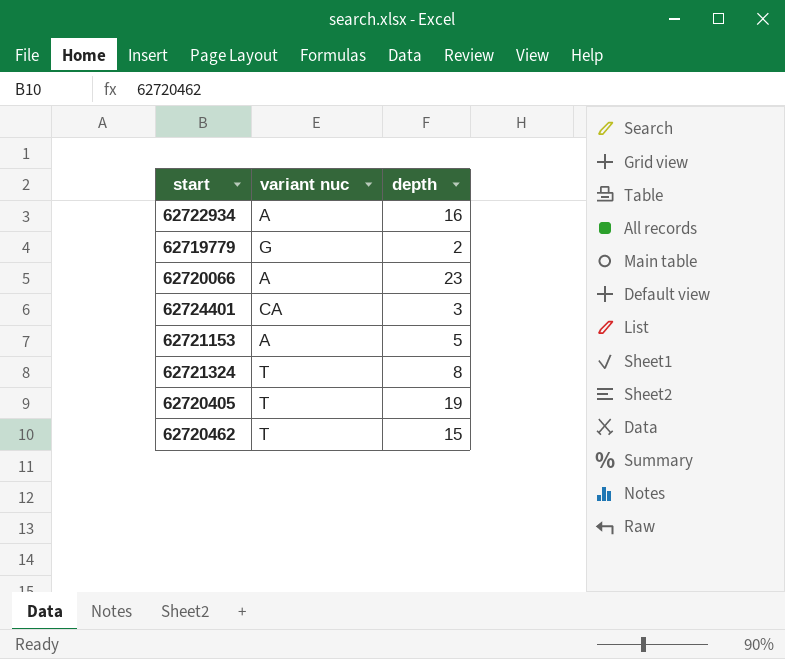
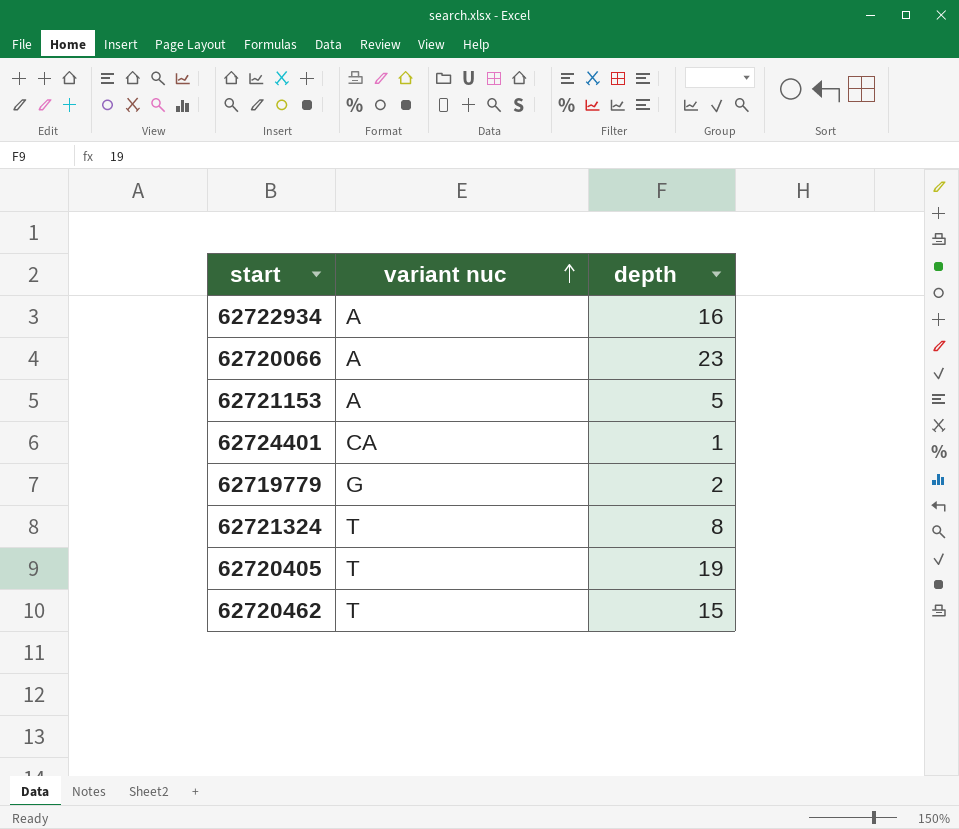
row order: none -> variant nuc ascending
62724401 | depth: 3 -> 1

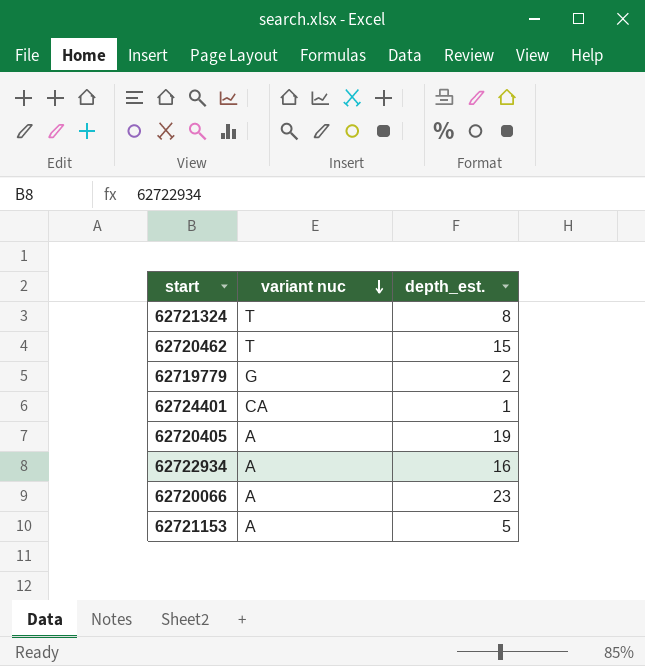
row order: variant nuc ascending -> variant nuc descending
column name: depth -> depth_est.
62720405 | variant nuc: T -> A

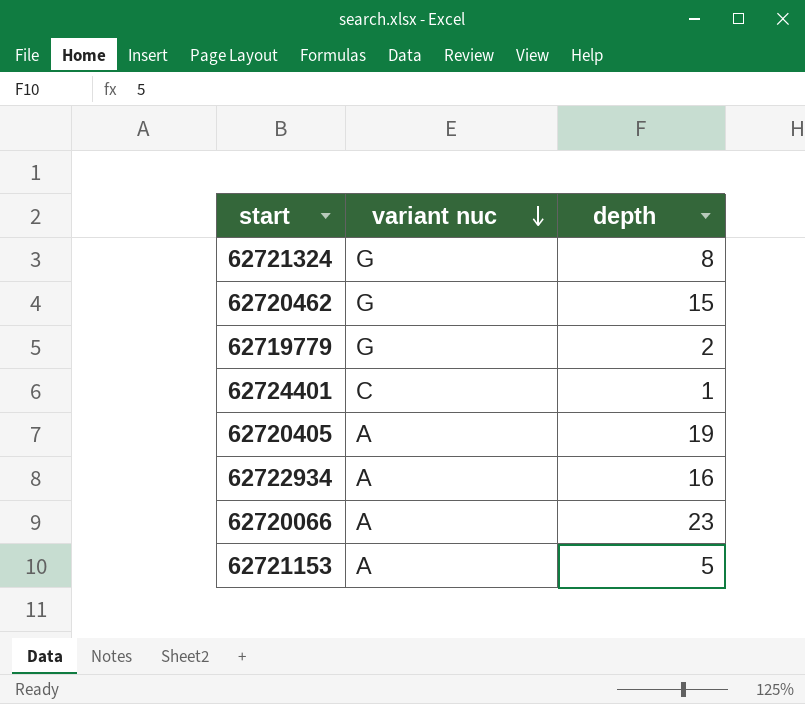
column name: depth_est. -> depth
62721324 | variant nuc: T -> G
62720462 | variant nuc: T -> G
62724401 | variant nuc: CA -> C

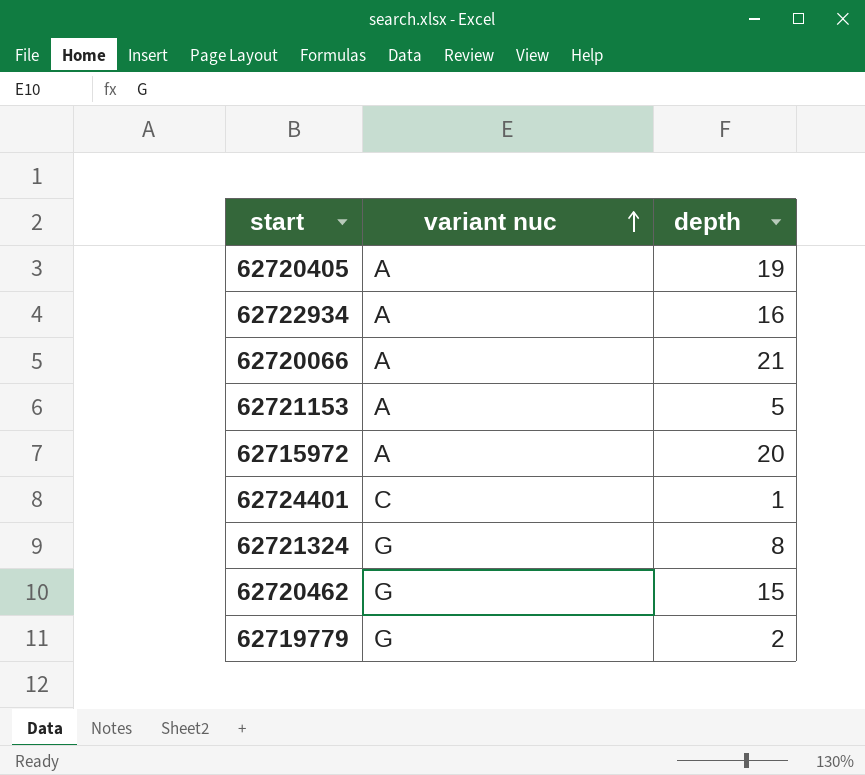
row order: variant nuc descending -> variant nuc ascending
62720066 | depth: 23 -> 21
row 62715972: none -> A | 20

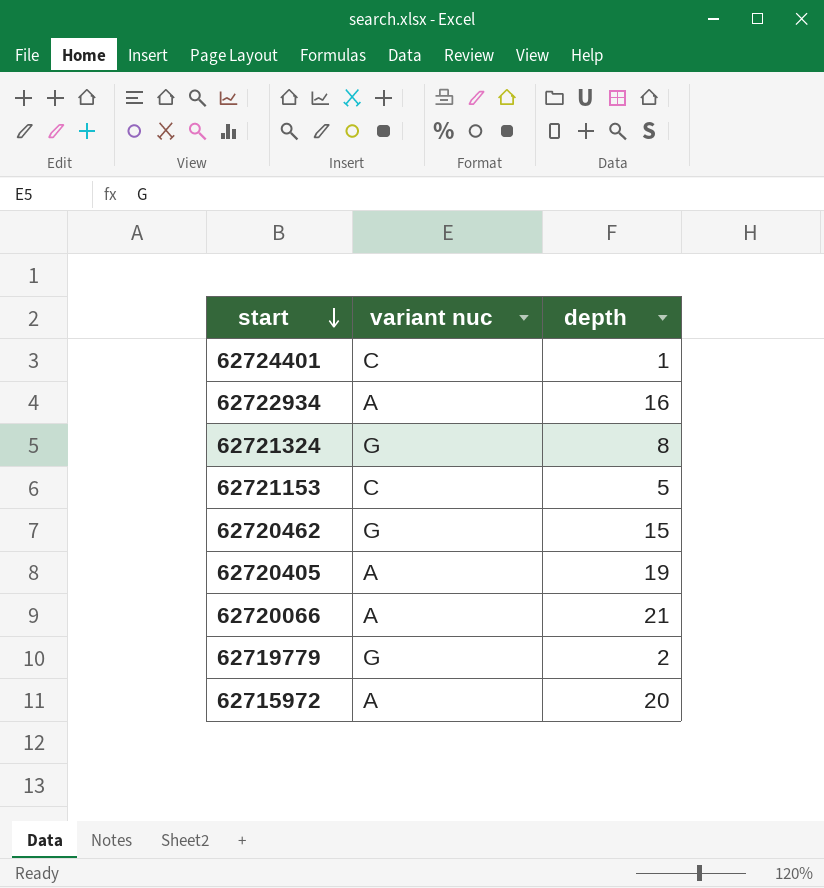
row order: variant nuc ascending -> start descending
62721153 | variant nuc: A -> C

